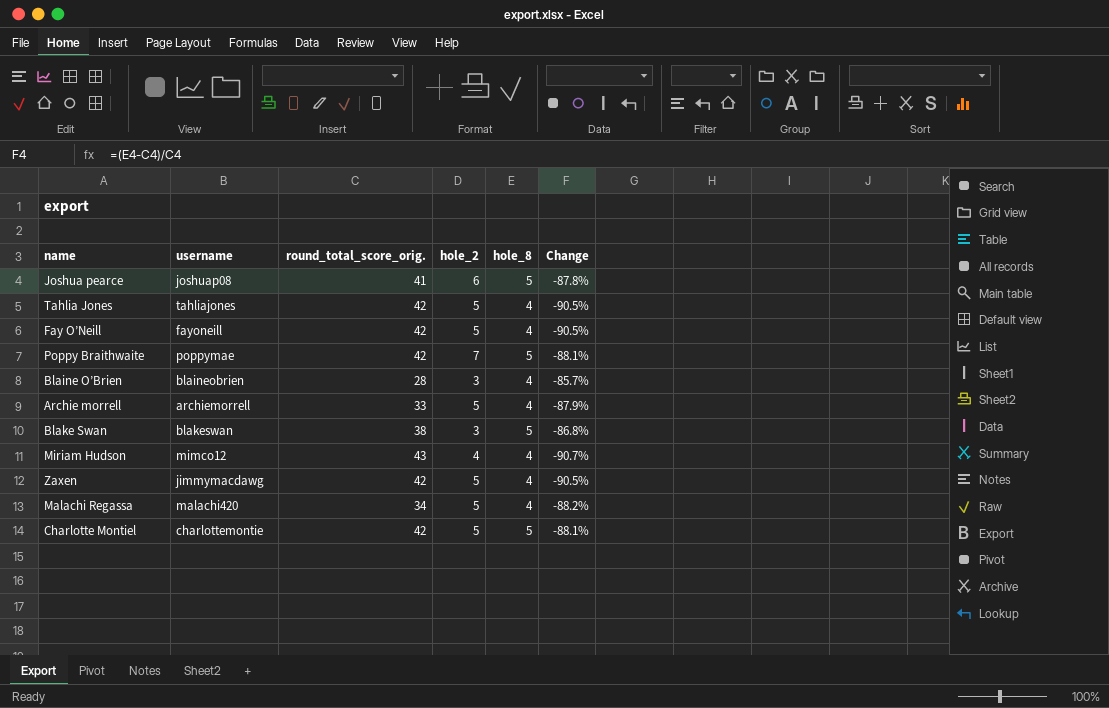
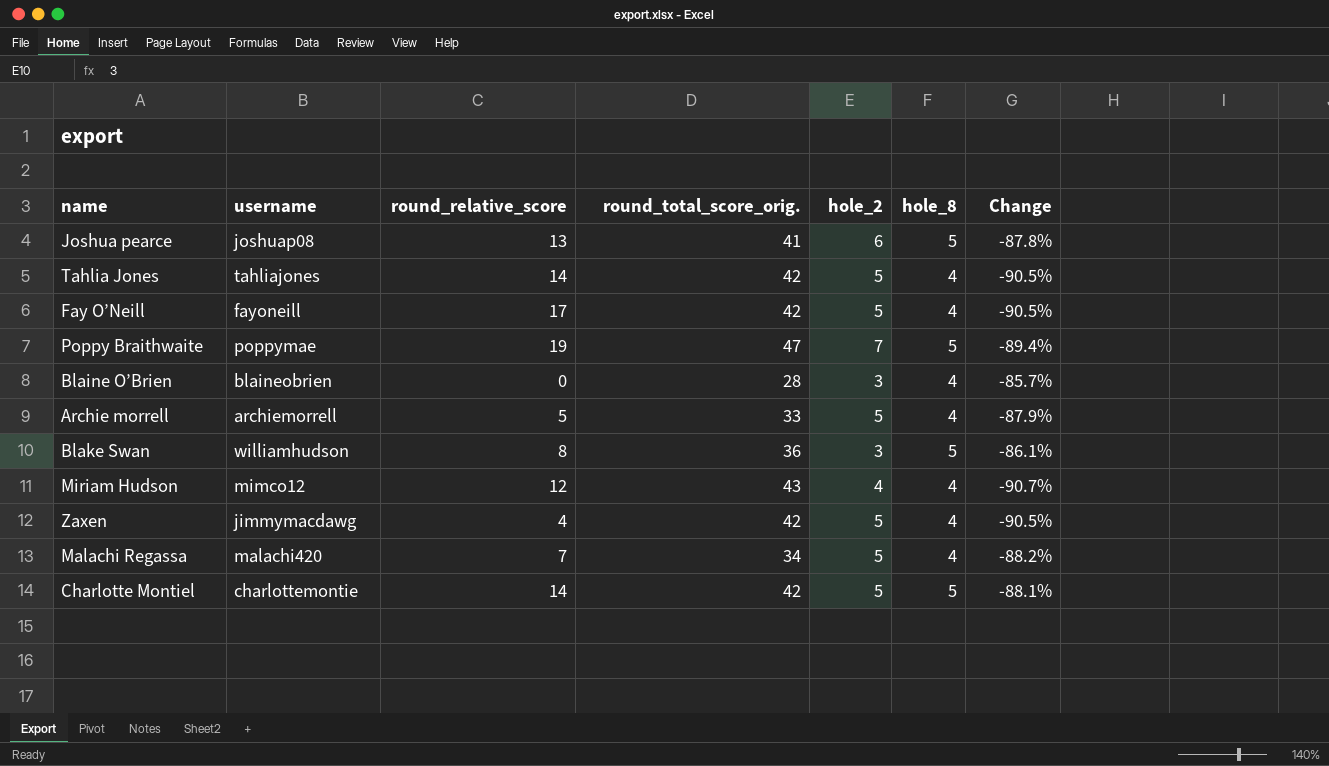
column round_relative_score | position: none -> 3
Poppy Braithwaite | round_total_score_orig.: 42 -> 47
Poppy Braithwaite | Change: -88.1% -> -89.4%
Blake Swan | username: blakeswan -> williamhudson
Blake Swan | round_total_score_orig.: 38 -> 36
Blake Swan | Change: -86.8% -> -86.1%

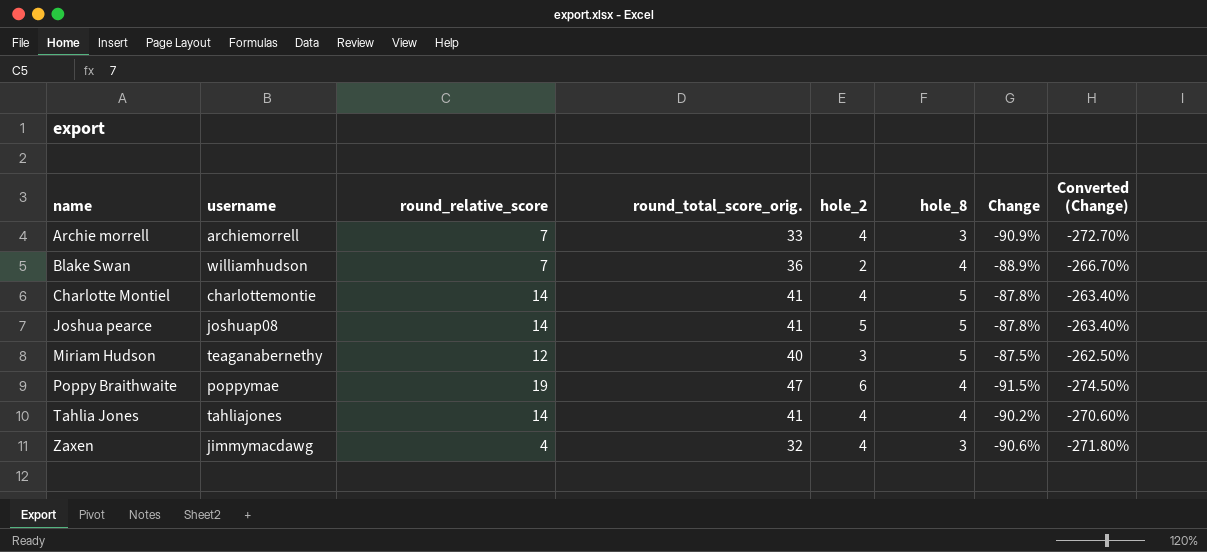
row order: none -> name ascending
column Converted (Change) | formula: none -> [Change] * 3
row Fay O’Neill: fayoneill | 17 | 42 | 5 | 4 | -90.5% -> none
row Blaine O’Brien: blaineobrien | 0 | 28 | 3 | 4 | -85.7% -> none
row Malachi Regassa: malachi420 | 7 | 34 | 5 | 4 | -88.2% -> none
Archie morrell | round_relative_score: 5 -> 7
Archie morrell | hole_2: 5 -> 4
Archie morrell | hole_8: 4 -> 3
Archie morrell | Change: -87.9% -> -90.9%
Blake Swan | round_relative_score: 8 -> 7
Blake Swan | hole_2: 3 -> 2
Blake Swan | hole_8: 5 -> 4
Blake Swan | Change: -86.1% -> -88.9%
Charlotte Montiel | round_total_score_orig.: 42 -> 41
Charlotte Montiel | hole_2: 5 -> 4
Charlotte Montiel | Change: -88.1% -> -87.8%
Joshua pearce | round_relative_score: 13 -> 14
Joshua pearce | hole_2: 6 -> 5
Miriam Hudson | username: mimco12 -> teaganabernethy
Miriam Hudson | round_total_score_orig.: 43 -> 40
Miriam Hudson | hole_2: 4 -> 3
Miriam Hudson | hole_8: 4 -> 5
Miriam Hudson | Change: -90.7% -> -87.5%
Poppy Braithwaite | hole_2: 7 -> 6
Poppy Braithwaite | hole_8: 5 -> 4
Poppy Braithwaite | Change: -89.4% -> -91.5%
Tahlia Jones | round_total_score_orig.: 42 -> 41
Tahlia Jones | hole_2: 5 -> 4
Tahlia Jones | Change: -90.5% -> -90.2%
Zaxen | round_total_score_orig.: 42 -> 32
Zaxen | hole_2: 5 -> 4
Zaxen | hole_8: 4 -> 3
Zaxen | Change: -90.5% -> -90.6%

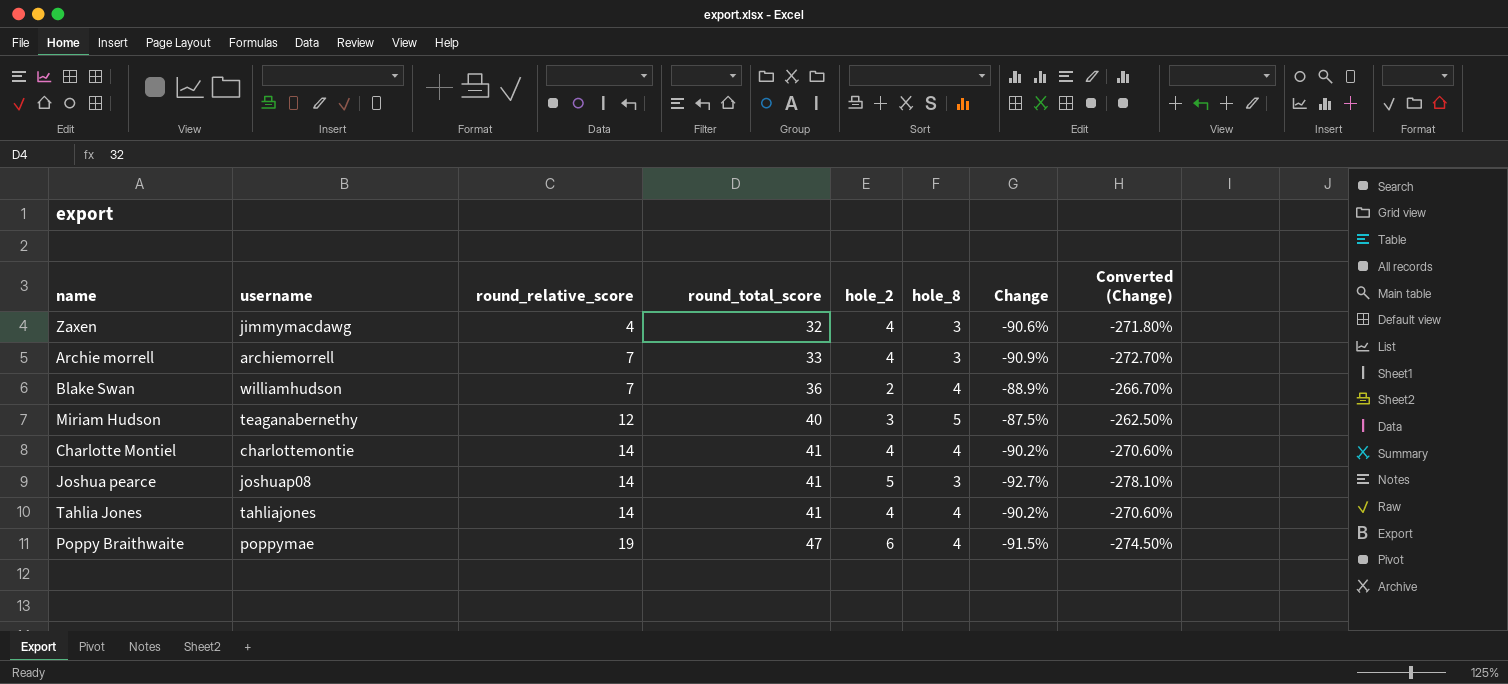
row order: name ascending -> round_relative_score ascending
column name: round_total_score_orig. -> round_total_score
Charlotte Montiel | hole_8: 5 -> 4
Charlotte Montiel | Change: -87.8% -> -90.2%
Charlotte Montiel | Converted (Change): -263.40% -> -270.60%
Joshua pearce | hole_8: 5 -> 3
Joshua pearce | Change: -87.8% -> -92.7%
Joshua pearce | Converted (Change): -263.40% -> -278.10%

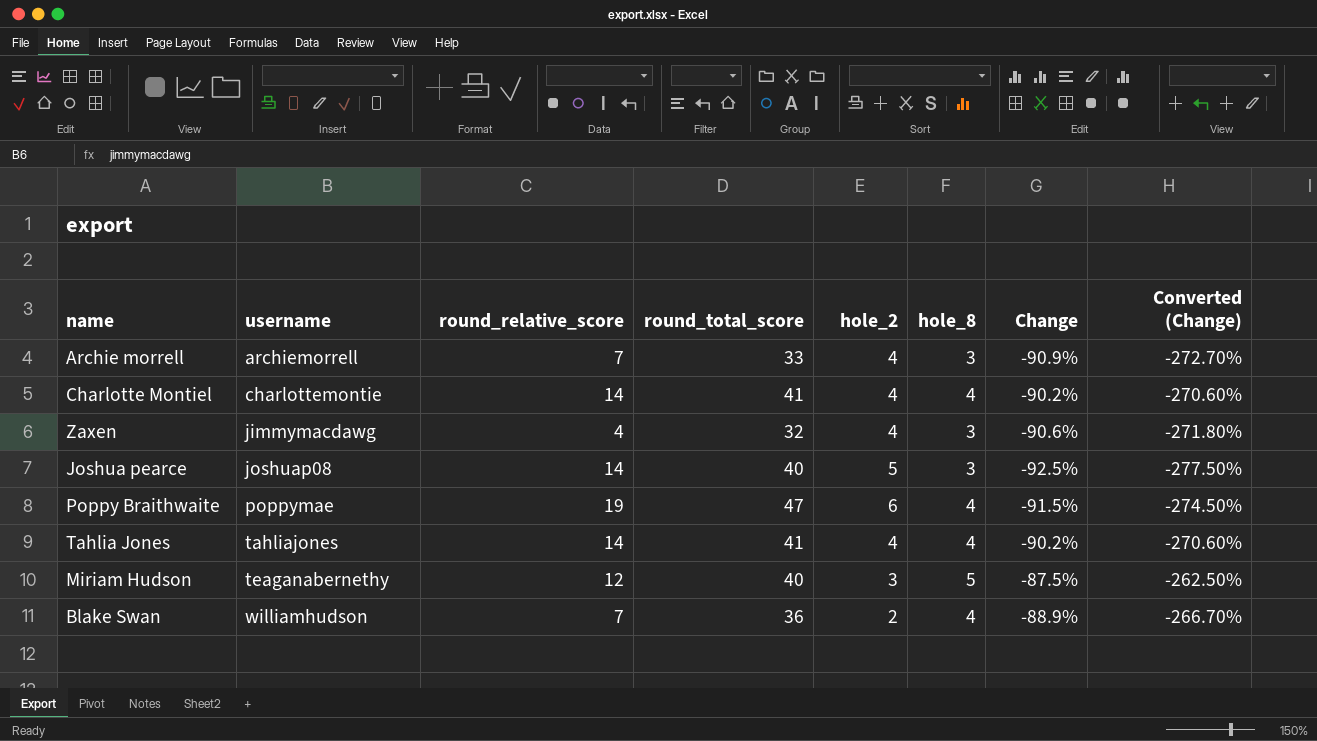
row order: round_relative_score ascending -> username ascending
Joshua pearce | round_total_score: 41 -> 40
Joshua pearce | Change: -92.7% -> -92.5%
Joshua pearce | Converted (Change): -278.10% -> -277.50%

